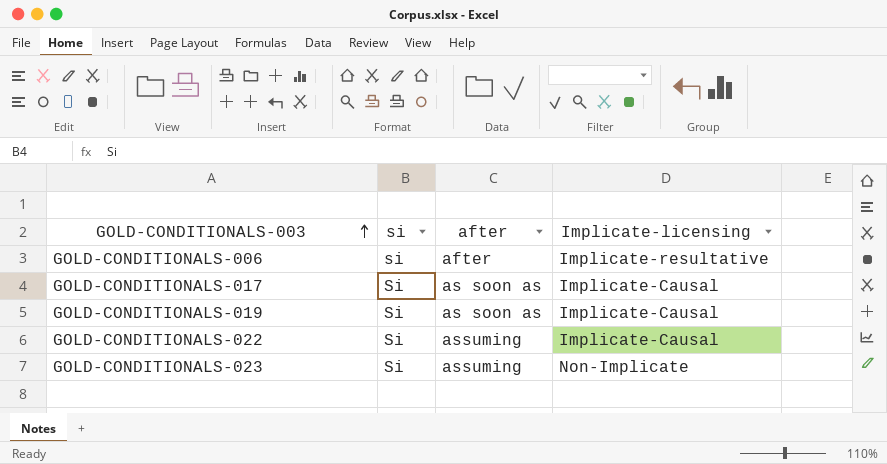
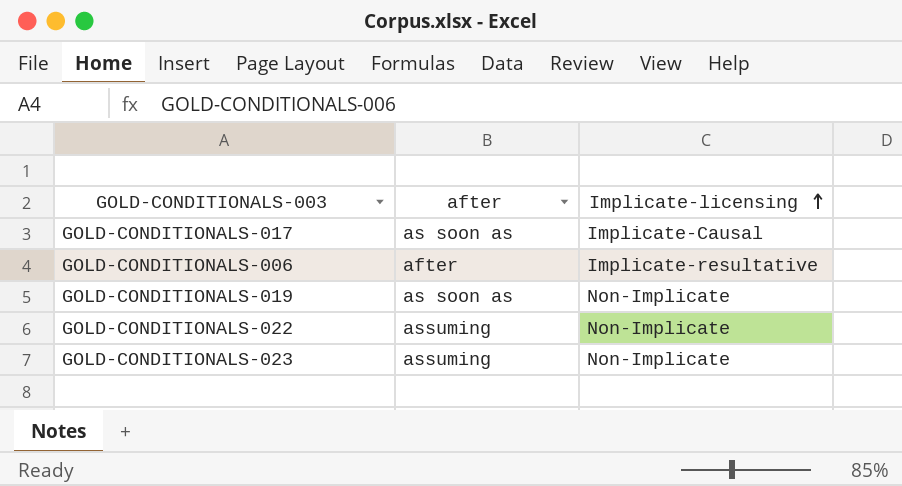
row order: GOLD-CONDITIONALS-003 ascending -> Implicate-licensing ascending
column si | position: 2 -> none
GOLD-CONDITIONALS-019 | Implicate-licensing: Implicate-Causal -> Non-Implicate
GOLD-CONDITIONALS-022 | Implicate-licensing: Implicate-Causal -> Non-Implicate

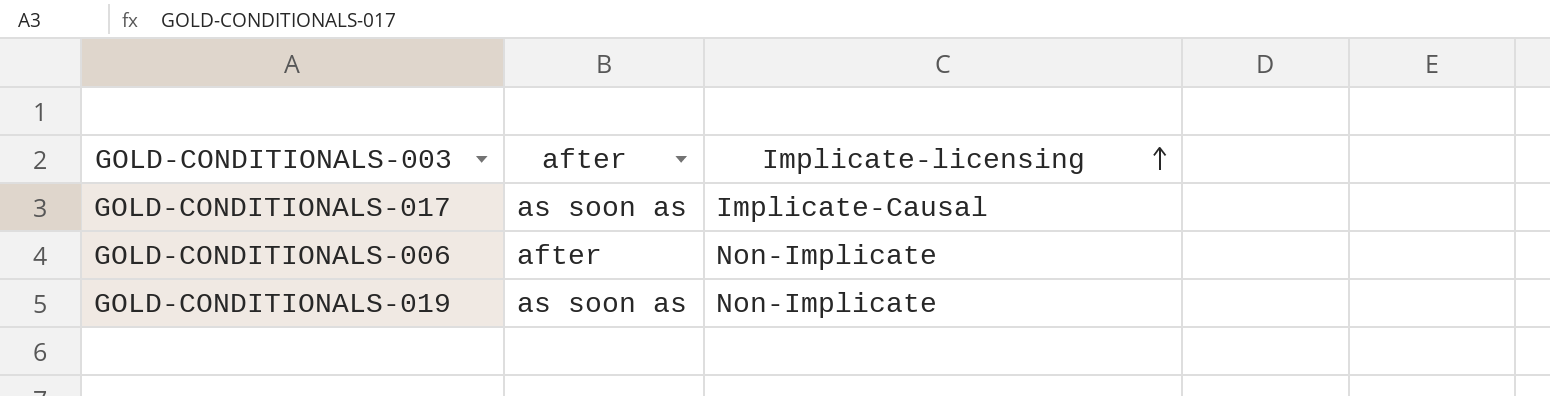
row GOLD-CONDITIONALS-022: assuming | Non-Implicate -> none
row GOLD-CONDITIONALS-023: assuming | Non-Implicate -> none
GOLD-CONDITIONALS-006 | Implicate-licensing: Implicate-resultative -> Non-Implicate

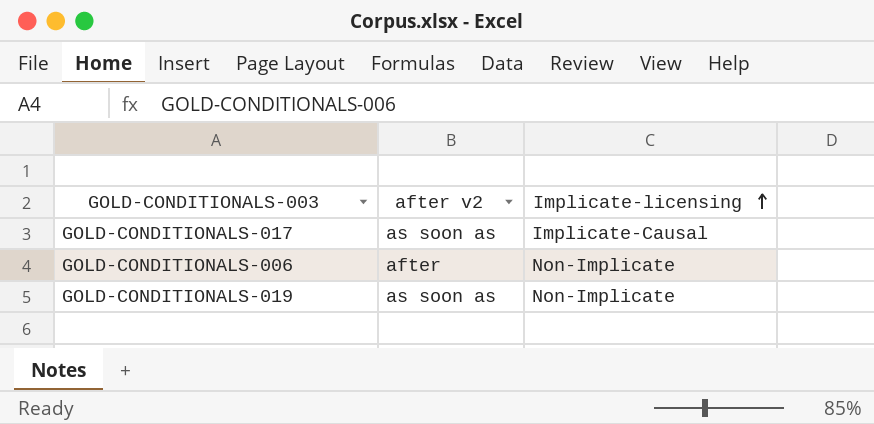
column name: after -> after v2

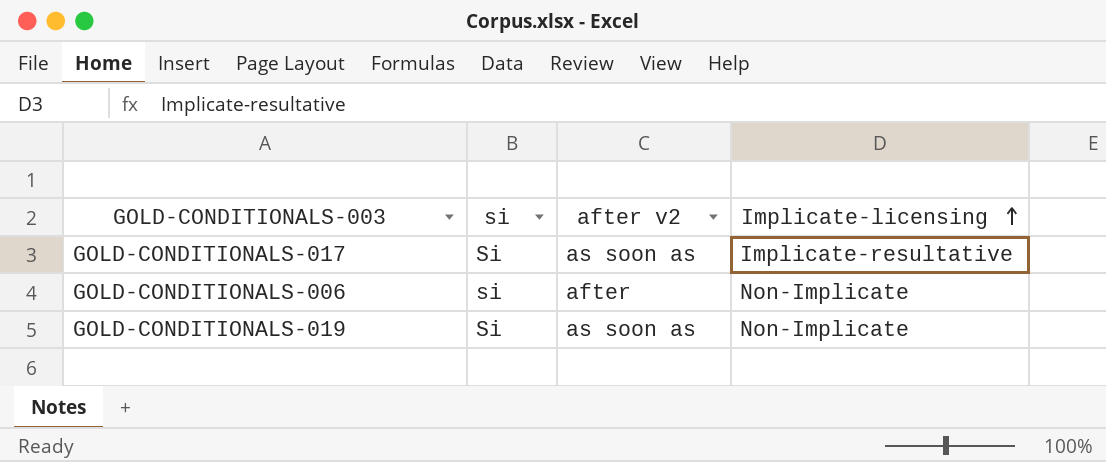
column si | position: none -> 2
GOLD-CONDITIONALS-017 | Implicate-licensing: Implicate-Causal -> Implicate-resultative

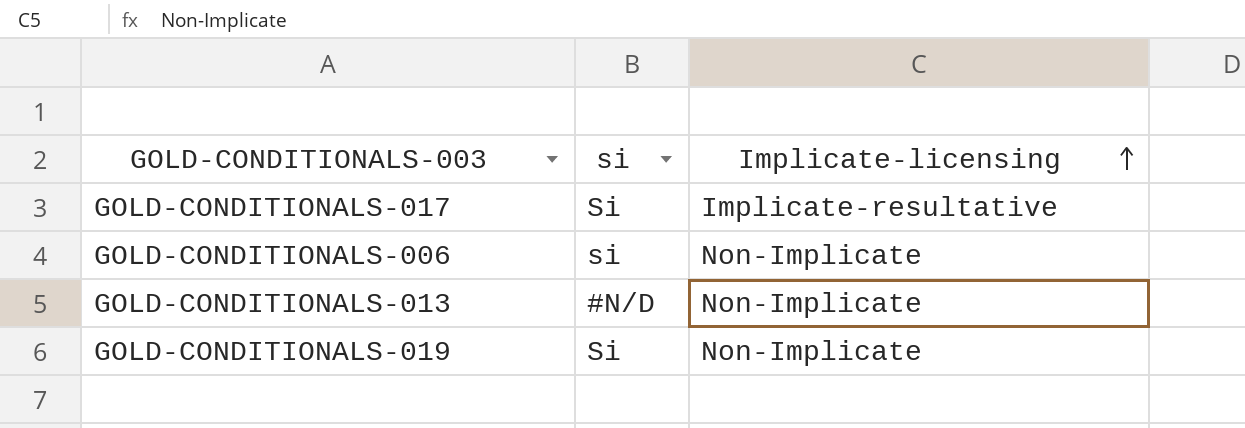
column after v2 | position: 3 -> none
row GOLD-CONDITIONALS-013: none -> #N/D | Non-Implicate

